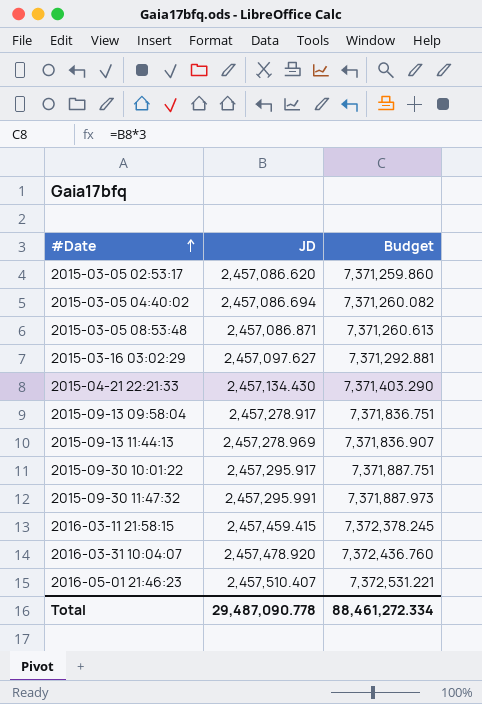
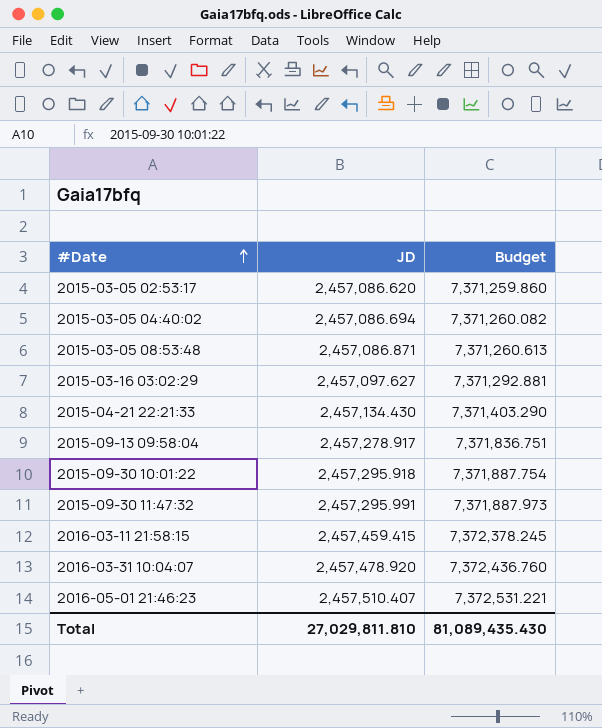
row 2015-09-13 11:44:13: 2,457,278.969 | 7,371,836.907 -> none
2015-09-30 10:01:22 | JD: 2,457,295.917 -> 2,457,295.918
2015-09-30 10:01:22 | Budget: 7,371,887.751 -> 7,371,887.754
Total | JD: 29,487,090.778 -> 27,029,811.810
Total | Budget: 88,461,272.334 -> 81,089,435.430

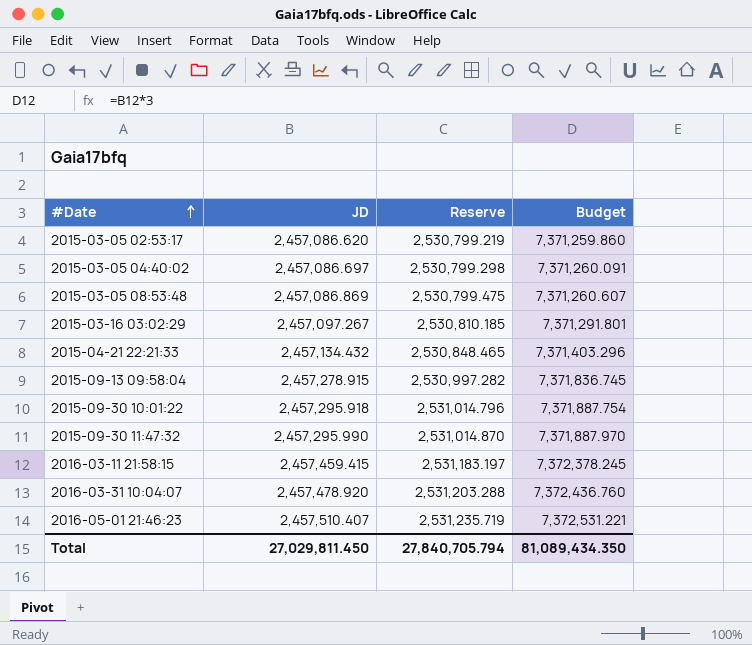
column Reserve | formula: none -> [JD] * 1.03
2015-03-05 04:40:02 | JD: 2,457,086.694 -> 2,457,086.697
2015-03-05 04:40:02 | Budget: 7,371,260.082 -> 7,371,260.091
2015-03-05 08:53:48 | JD: 2,457,086.871 -> 2,457,086.869
2015-03-05 08:53:48 | Budget: 7,371,260.613 -> 7,371,260.607
2015-03-16 03:02:29 | JD: 2,457,097.627 -> 2,457,097.267
2015-03-16 03:02:29 | Budget: 7,371,292.881 -> 7,371,291.801
2015-04-21 22:21:33 | JD: 2,457,134.430 -> 2,457,134.432
2015-04-21 22:21:33 | Budget: 7,371,403.290 -> 7,371,403.296
2015-09-13 09:58:04 | JD: 2,457,278.917 -> 2,457,278.915
2015-09-13 09:58:04 | Budget: 7,371,836.751 -> 7,371,836.745
2015-09-30 11:47:32 | JD: 2,457,295.991 -> 2,457,295.990
2015-09-30 11:47:32 | Budget: 7,371,887.973 -> 7,371,887.970
Total | JD: 27,029,811.810 -> 27,029,811.450
Total | Budget: 81,089,435.430 -> 81,089,434.350

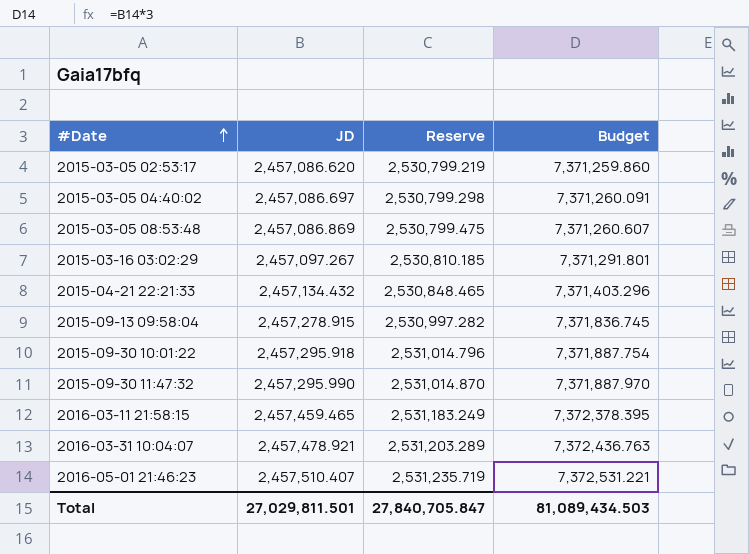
2016-03-11 21:58:15 | JD: 2,457,459.415 -> 2,457,459.465
2016-03-11 21:58:15 | Reserve: 2,531,183.197 -> 2,531,183.249
2016-03-11 21:58:15 | Budget: 7,372,378.245 -> 7,372,378.395
2016-03-31 10:04:07 | JD: 2,457,478.920 -> 2,457,478.921
2016-03-31 10:04:07 | Reserve: 2,531,203.288 -> 2,531,203.289
2016-03-31 10:04:07 | Budget: 7,372,436.760 -> 7,372,436.763
Total | JD: 27,029,811.450 -> 27,029,811.501
Total | Reserve: 27,840,705.794 -> 27,840,705.847
Total | Budget: 81,089,434.350 -> 81,089,434.503

